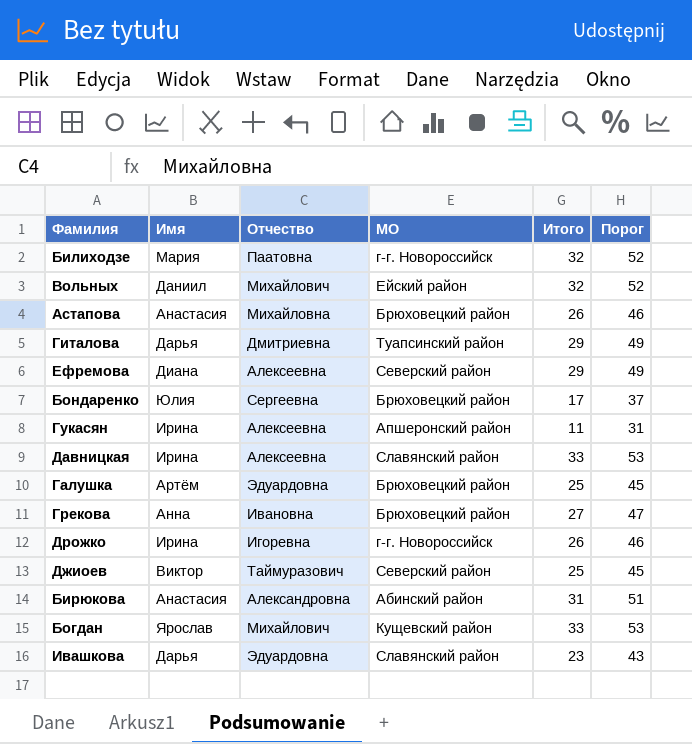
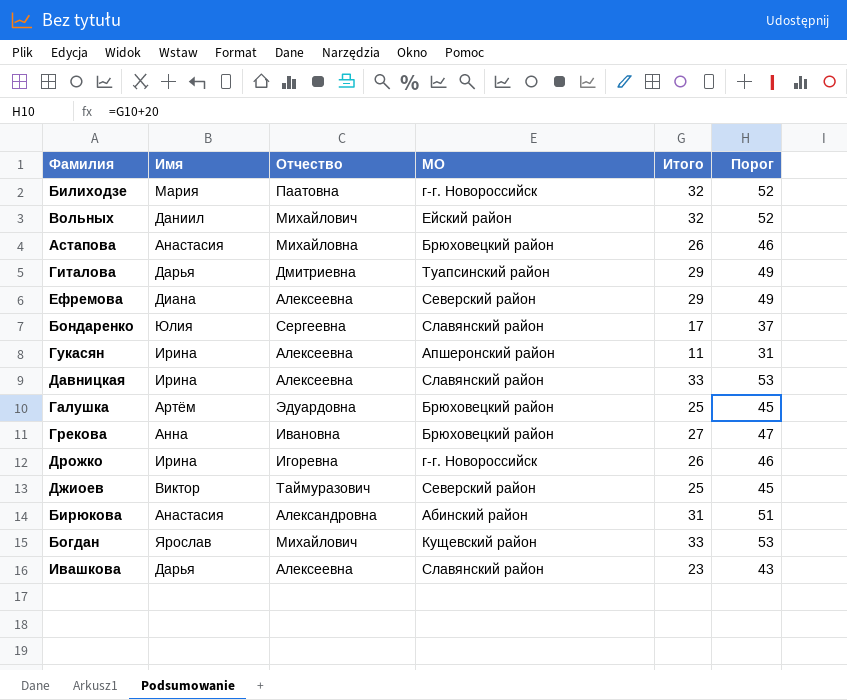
Бондаренко | МО: Брюховецкий район -> Славянский район
Ивашкова | Отчество: Эдуардовна -> Алексеевна

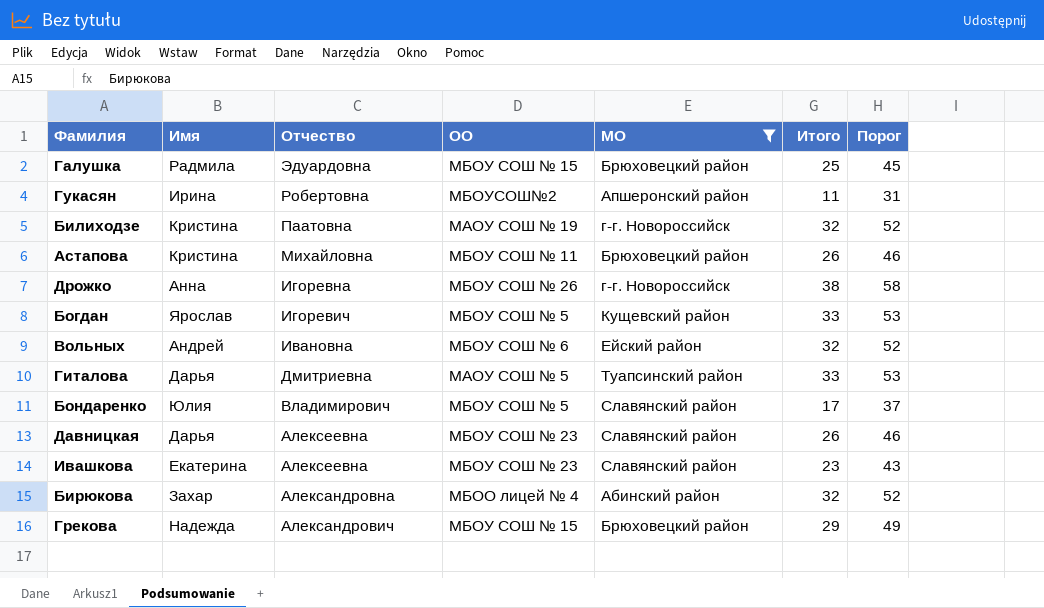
filter: none -> МО != Северский район
row order: none -> Отчество descending
column ОО | position: none -> 4
Галушка | Имя: Артём -> Радмила
Гукасян | Отчество: Алексеевна -> Робертовна
Билиходзе | Имя: Мария -> Кристина
Астапова | Имя: Анастасия -> Кристина
Дрожко | Имя: Ирина -> Анна
Дрожко | Итого: 26 -> 38
Дрожко | Порог: 46 -> 58
Богдан | Отчество: Михайлович -> Игоревич
Вольных | Имя: Даниил -> Андрей
Вольных | Отчество: Михайлович -> Ивановна
Гиталова | Итого: 29 -> 33
Гиталова | Порог: 49 -> 53
Бондаренко | Отчество: Сергеевна -> Владимирович
Давницкая | Имя: Ирина -> Дарья
Давницкая | Итого: 33 -> 26
Давницкая | Порог: 53 -> 46
Ивашкова | Имя: Дарья -> Екатерина
Бирюкова | Имя: Анастасия -> Захар
Бирюкова | Итого: 31 -> 32
Бирюкова | Порог: 51 -> 52
Грекова | Имя: Анна -> Надежда
Грекова | Отчество: Ивановна -> Александрович
Грекова | Итого: 27 -> 29
Грекова | Порог: 47 -> 49

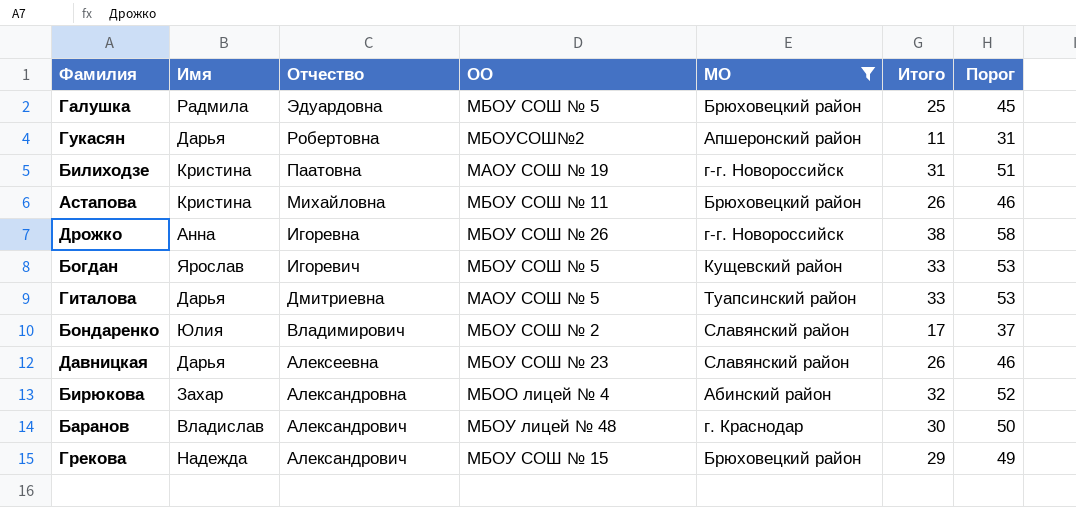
row Вольных: Андрей | Ивановна | МБОУ СОШ № 6 | Ейский район | 32 | 52 -> none
row Ивашкова: Екатерина | Алексеевна | МБОУ СОШ № 23 | Славянский район | 23 | 43 -> none
Галушка | ОО: МБОУ СОШ № 15 -> МБОУ СОШ № 5
Гукасян | Имя: Ирина -> Дарья
Билиходзе | Итого: 32 -> 31
Билиходзе | Порог: 52 -> 51
Бондаренко | ОО: МБОУ СОШ № 5 -> МБОУ СОШ № 2
row Баранов: none -> Владислав | Александрович | МБОУ лицей № 48 | г. Краснодар | 30 | 50

